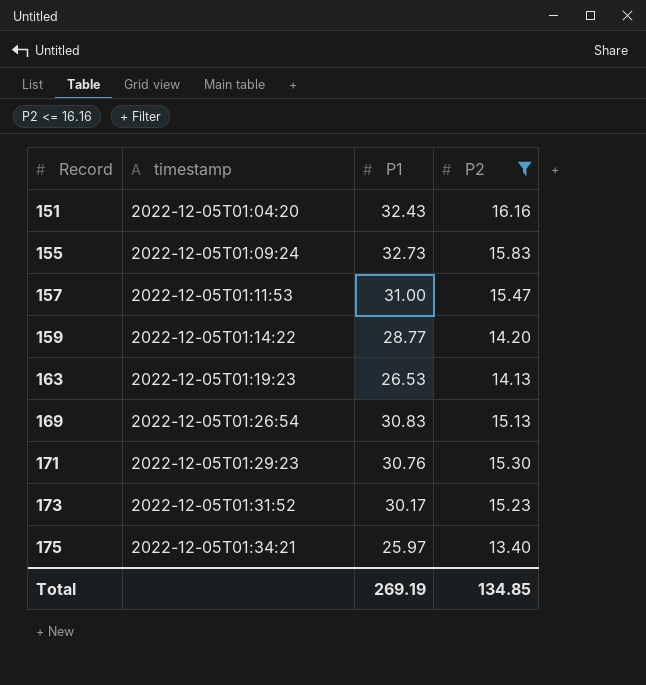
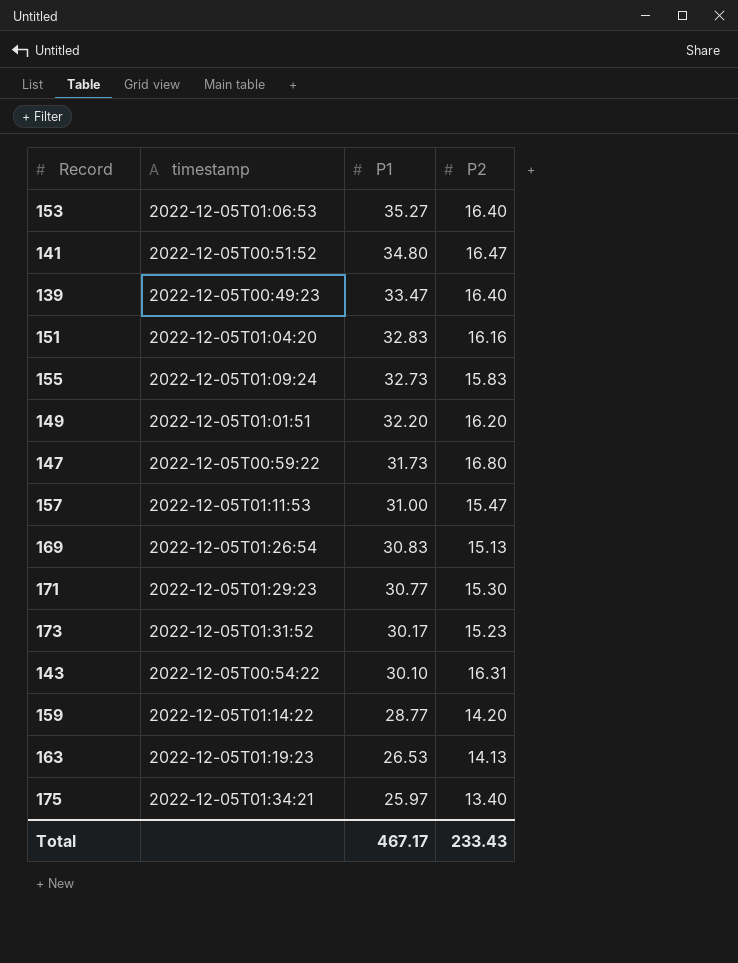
filter: P2 <= 16.16 -> none
row order: Record ascending -> P1 descending
151 | P1: 32.43 -> 32.83
171 | P1: 30.76 -> 30.77
Total | P1: 269.19 -> 467.17
Total | P2: 134.85 -> 233.43

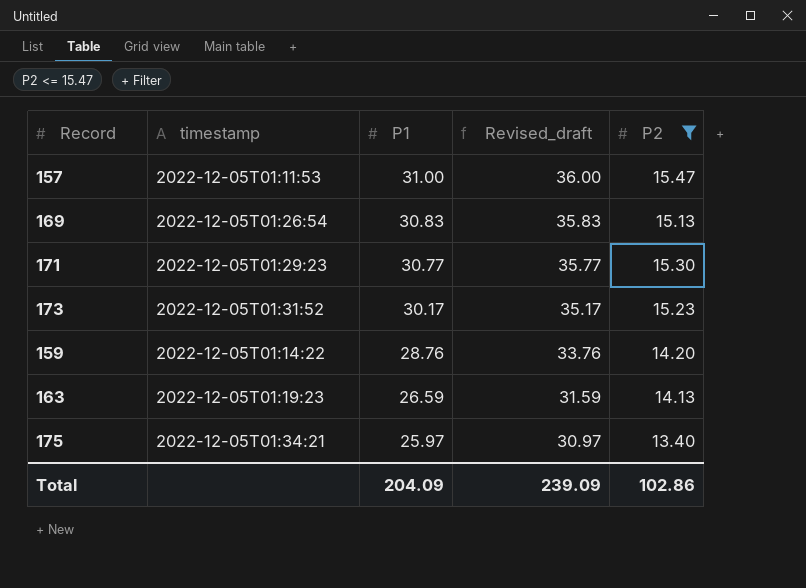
filter: none -> P2 <= 15.47
column Revised_draft | formula: none -> [P1] + 5
159 | P1: 28.77 -> 28.76
163 | P1: 26.53 -> 26.59
Total | P1: 467.17 -> 204.09
Total | P2: 233.43 -> 102.86

